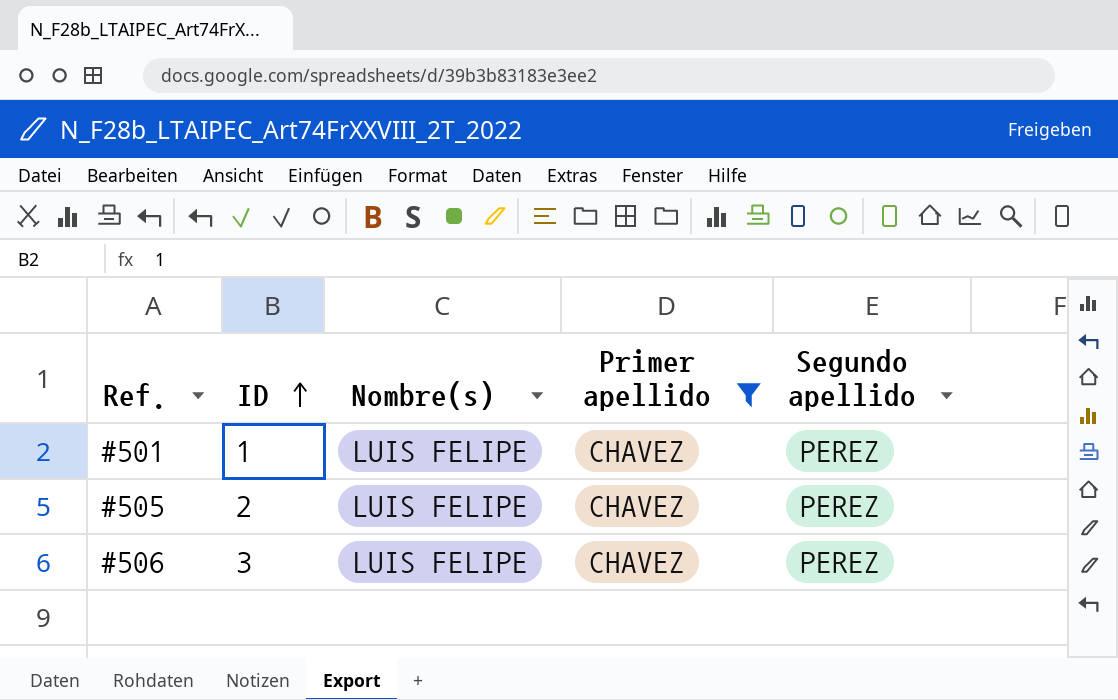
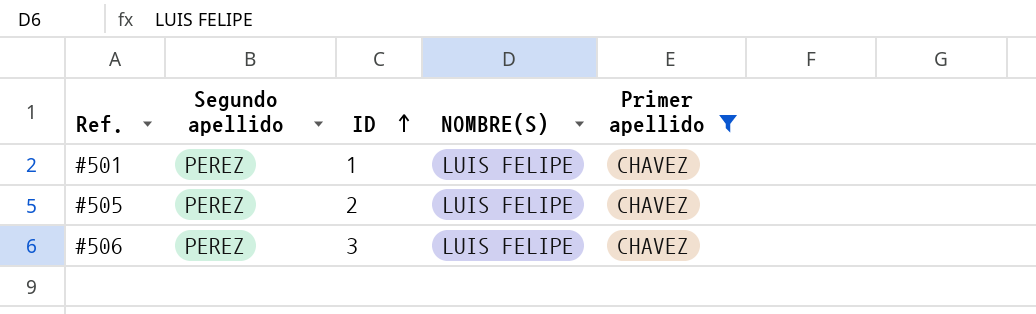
column Segundo apellido | position: 5 -> 2
column name: Nombre(s) -> NOMBRE(S)

